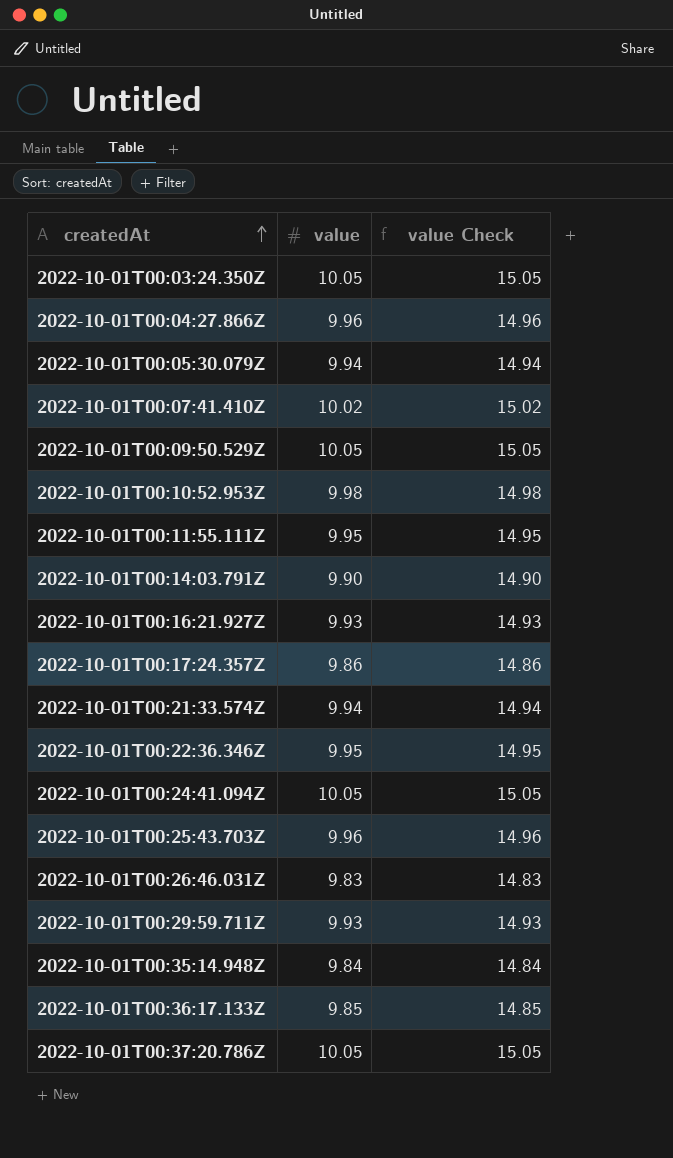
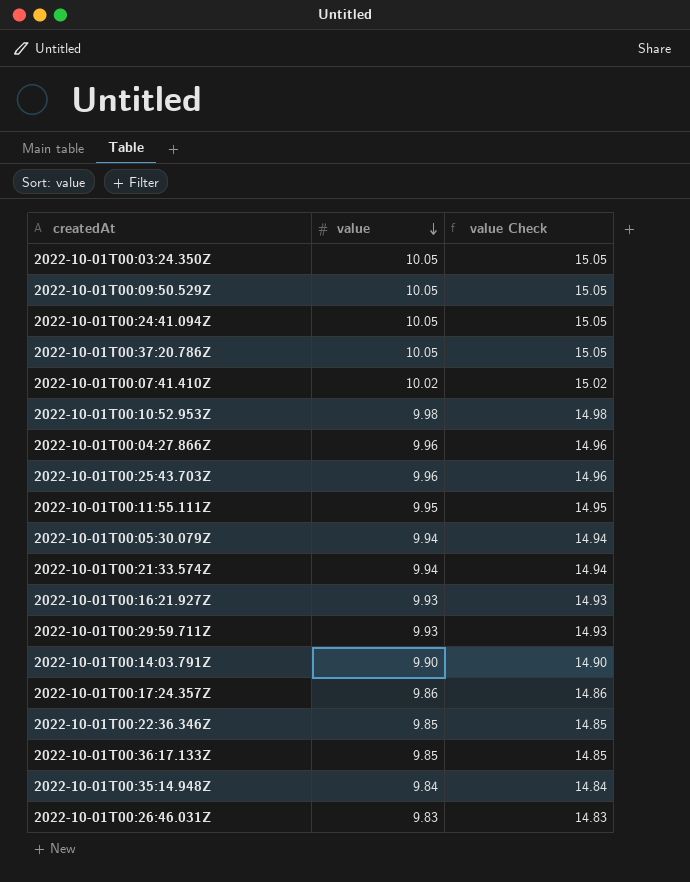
row order: createdAt ascending -> value descending
2022-10-01T00:22:36.346Z | value: 9.95 -> 9.85
2022-10-01T00:22:36.346Z | value Check: 14.95 -> 14.85

